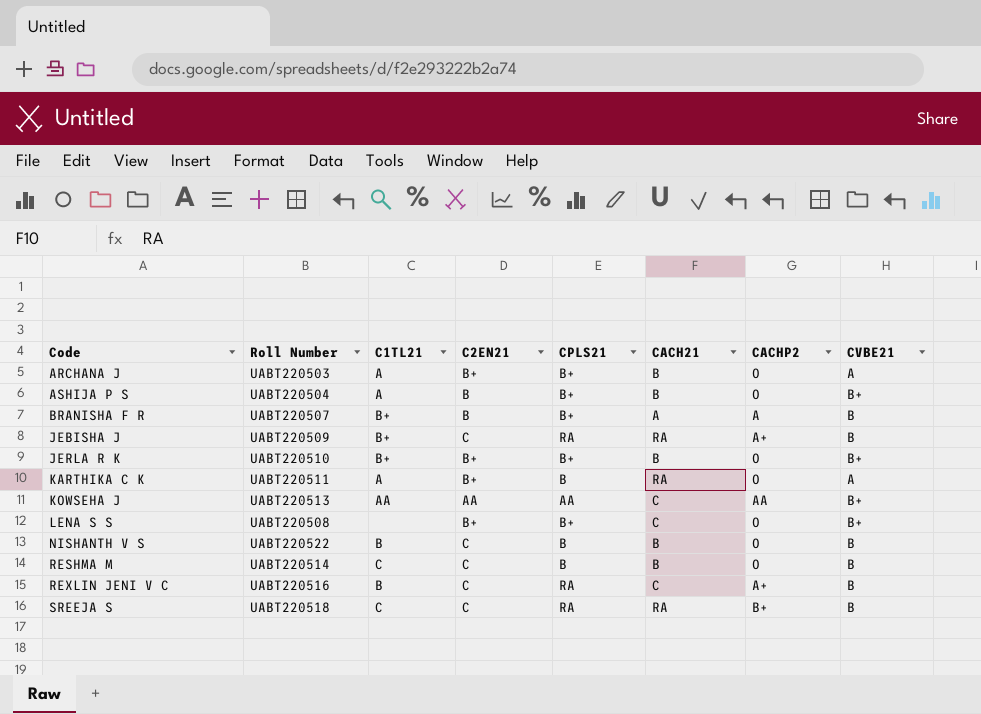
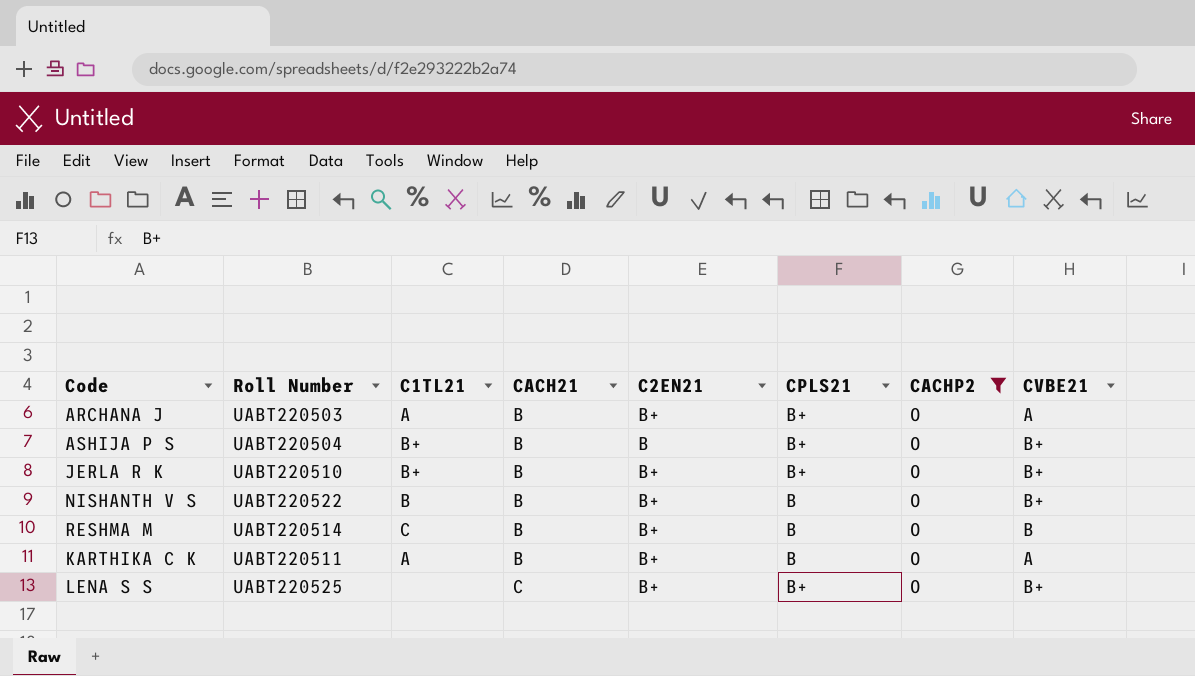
filter: none -> CACHP2 = O
row order: Code ascending -> CACH21 ascending
column CACH21 | position: 6 -> 4
ASHIJA P S | C1TL21: A -> B+
NISHANTH V S | C2EN21: C -> B+
NISHANTH V S | CVBE21: B -> B+
RESHMA M | C2EN21: C -> B+
KARTHIKA C K | CACH21: RA -> B
LENA S S | Roll Number: UABT220508 -> UABT220525

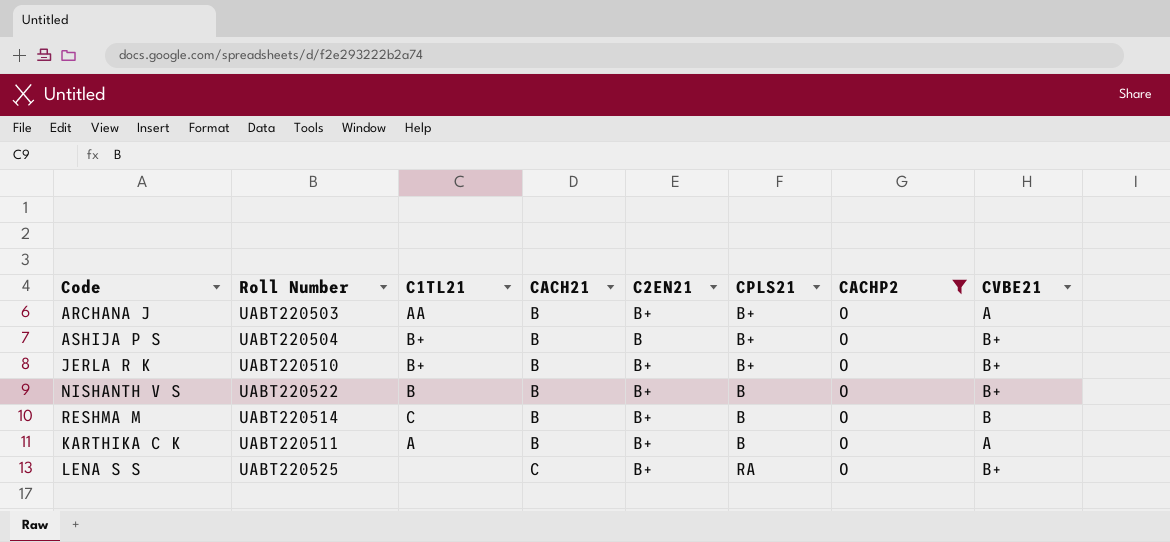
ARCHANA J | C1TL21: A -> AA
LENA S S | CPLS21: B+ -> RA

